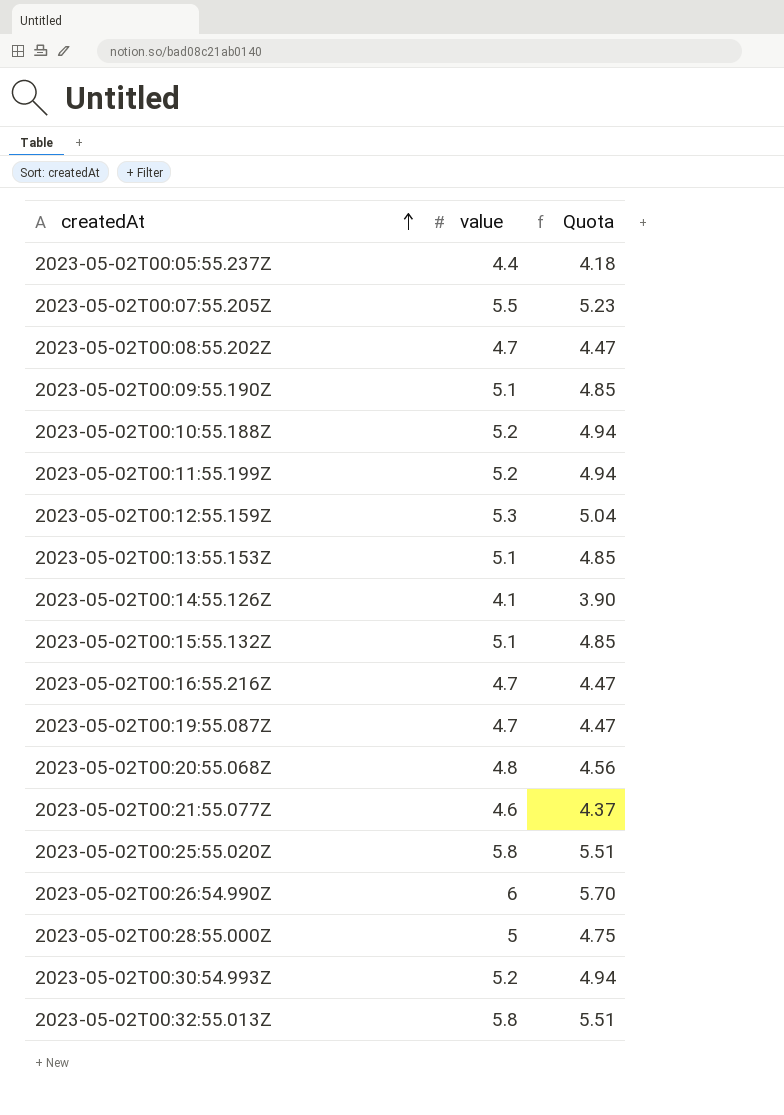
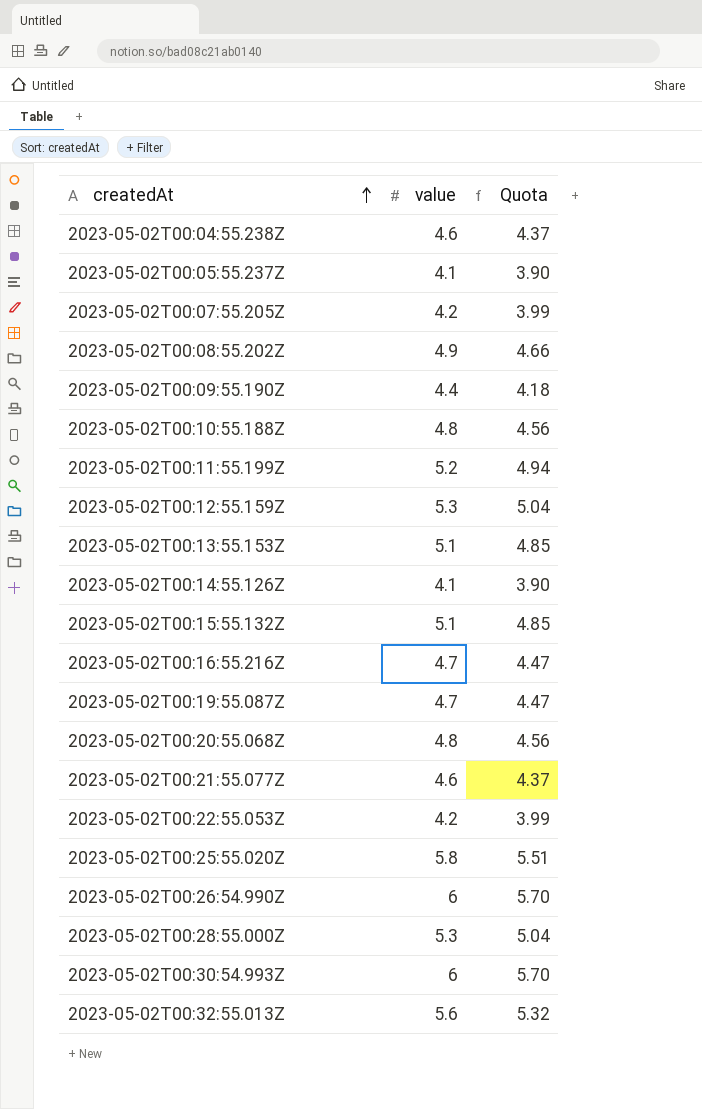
row 2023-05-02T00:04:55.238Z: none -> 4.6 | 4.37
2023-05-02T00:05:55.237Z | value: 4.4 -> 4.1
2023-05-02T00:05:55.237Z | Quota: 4.18 -> 3.90
2023-05-02T00:07:55.205Z | value: 5.5 -> 4.2
2023-05-02T00:07:55.205Z | Quota: 5.23 -> 3.99
2023-05-02T00:08:55.202Z | value: 4.7 -> 4.9
2023-05-02T00:08:55.202Z | Quota: 4.47 -> 4.66
2023-05-02T00:09:55.190Z | value: 5.1 -> 4.4
2023-05-02T00:09:55.190Z | Quota: 4.85 -> 4.18
2023-05-02T00:10:55.188Z | value: 5.2 -> 4.8
2023-05-02T00:10:55.188Z | Quota: 4.94 -> 4.56
row 2023-05-02T00:22:55.053Z: none -> 4.2 | 3.99
2023-05-02T00:28:55.000Z | value: 5 -> 5.3
2023-05-02T00:28:55.000Z | Quota: 4.75 -> 5.04
2023-05-02T00:30:54.993Z | value: 5.2 -> 6
2023-05-02T00:30:54.993Z | Quota: 4.94 -> 5.70
2023-05-02T00:32:55.013Z | value: 5.8 -> 5.6
2023-05-02T00:32:55.013Z | Quota: 5.51 -> 5.32

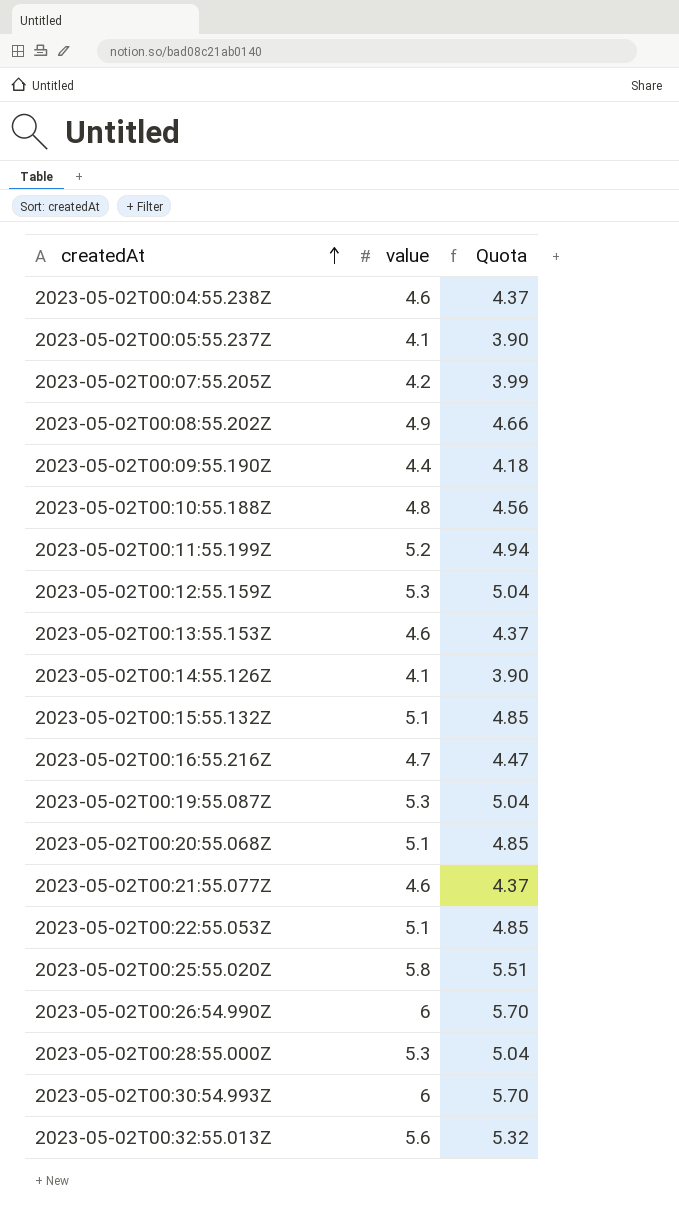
2023-05-02T00:13:55.153Z | value: 5.1 -> 4.6
2023-05-02T00:13:55.153Z | Quota: 4.85 -> 4.37
2023-05-02T00:19:55.087Z | value: 4.7 -> 5.3
2023-05-02T00:19:55.087Z | Quota: 4.47 -> 5.04
2023-05-02T00:20:55.068Z | value: 4.8 -> 5.1
2023-05-02T00:20:55.068Z | Quota: 4.56 -> 4.85
2023-05-02T00:22:55.053Z | value: 4.2 -> 5.1
2023-05-02T00:22:55.053Z | Quota: 3.99 -> 4.85

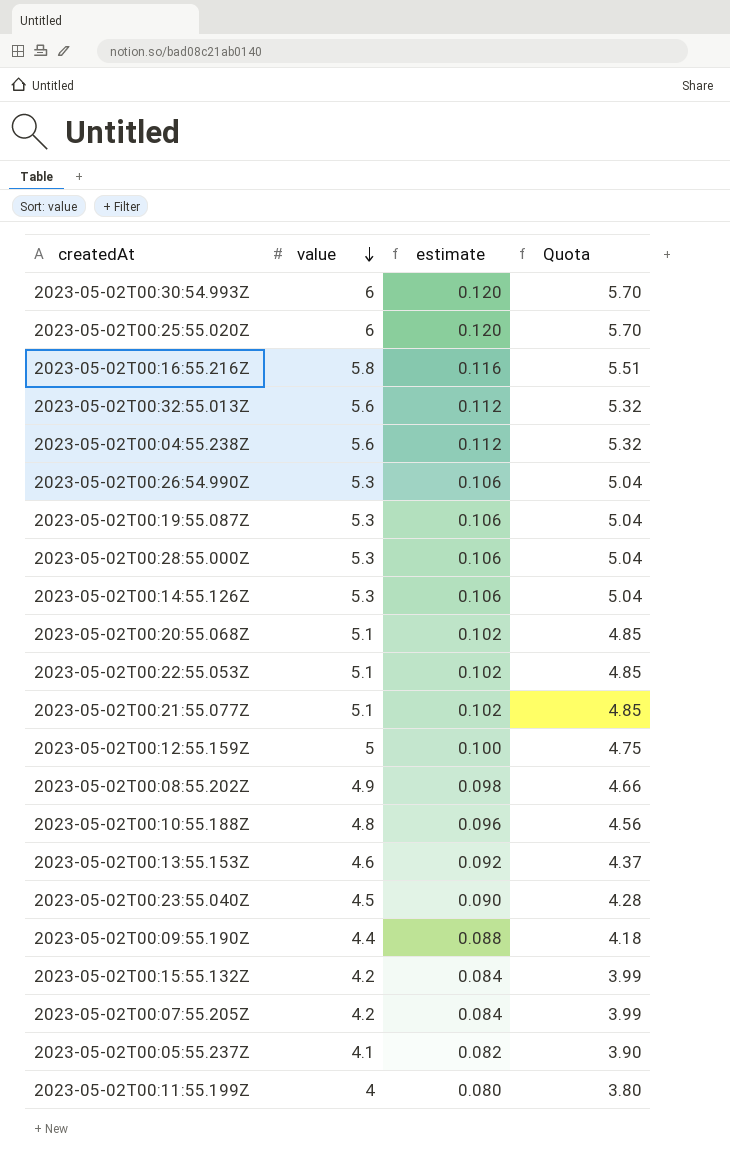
row order: createdAt ascending -> value descending
column estimate | formula: none -> [value] * 0.02
2023-05-02T00:25:55.020Z | value: 5.8 -> 6
2023-05-02T00:25:55.020Z | Quota: 5.51 -> 5.70
2023-05-02T00:16:55.216Z | value: 4.7 -> 5.8
2023-05-02T00:16:55.216Z | Quota: 4.47 -> 5.51
2023-05-02T00:04:55.238Z | value: 4.6 -> 5.6
2023-05-02T00:04:55.238Z | Quota: 4.37 -> 5.32
2023-05-02T00:26:54.990Z | value: 6 -> 5.3
2023-05-02T00:26:54.990Z | Quota: 5.70 -> 5.04
2023-05-02T00:14:55.126Z | value: 4.1 -> 5.3
2023-05-02T00:14:55.126Z | Quota: 3.90 -> 5.04
2023-05-02T00:21:55.077Z | value: 4.6 -> 5.1
2023-05-02T00:21:55.077Z | Quota: 4.37 -> 4.85
2023-05-02T00:12:55.159Z | value: 5.3 -> 5
2023-05-02T00:12:55.159Z | Quota: 5.04 -> 4.75
row 2023-05-02T00:23:55.040Z: none -> 4.5 | 0.090 | 4.28
2023-05-02T00:15:55.132Z | value: 5.1 -> 4.2
2023-05-02T00:15:55.132Z | Quota: 4.85 -> 3.99
2023-05-02T00:11:55.199Z | value: 5.2 -> 4
2023-05-02T00:11:55.199Z | Quota: 4.94 -> 3.80

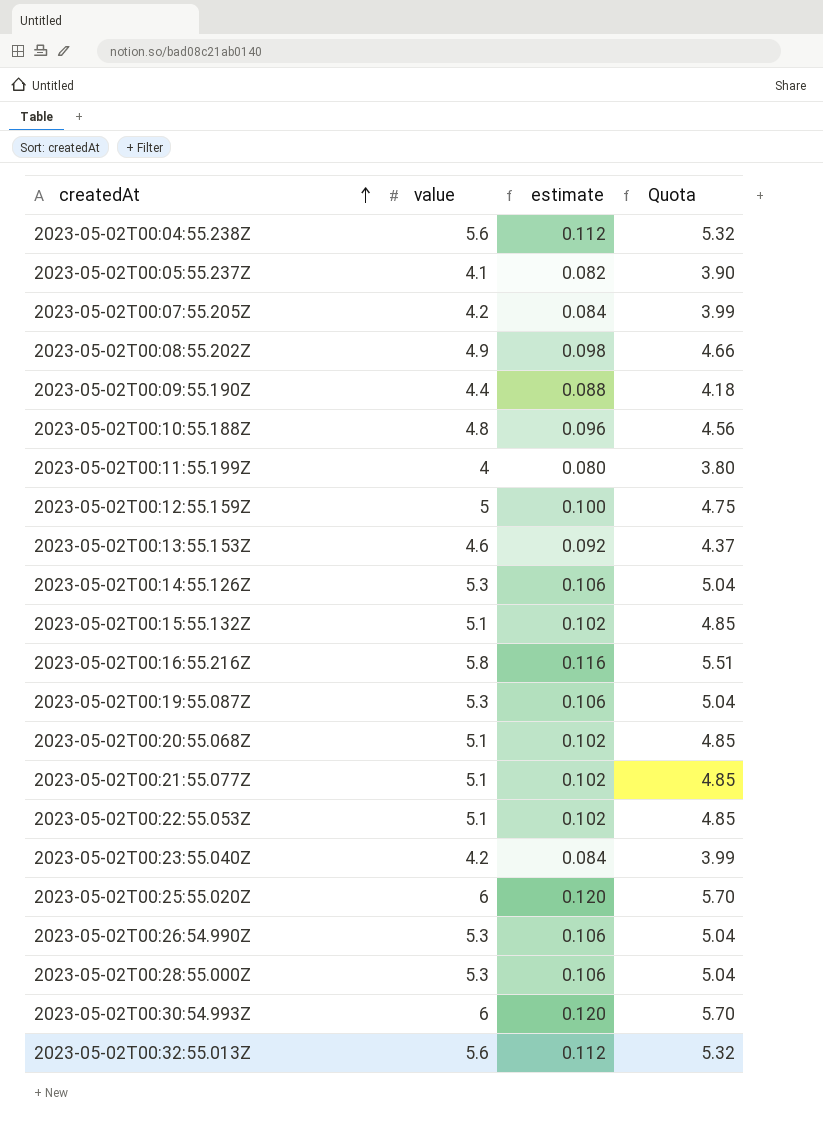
row order: value descending -> createdAt ascending
2023-05-02T00:15:55.132Z | value: 4.2 -> 5.1
2023-05-02T00:15:55.132Z | estimate: 0.084 -> 0.102
2023-05-02T00:15:55.132Z | Quota: 3.99 -> 4.85
2023-05-02T00:23:55.040Z | value: 4.5 -> 4.2
2023-05-02T00:23:55.040Z | estimate: 0.090 -> 0.084
2023-05-02T00:23:55.040Z | Quota: 4.28 -> 3.99

